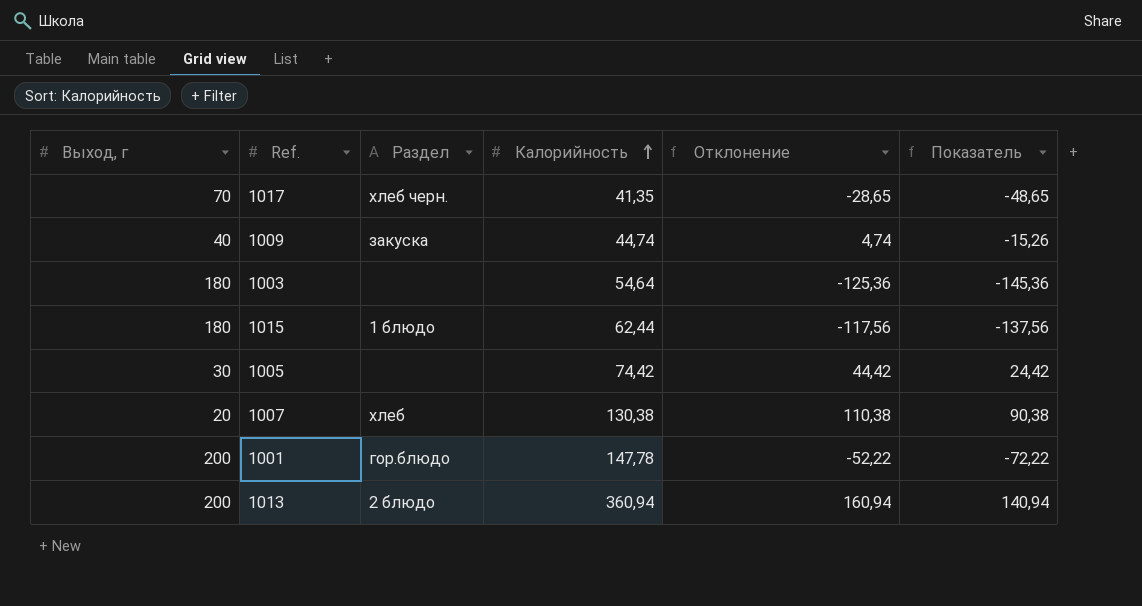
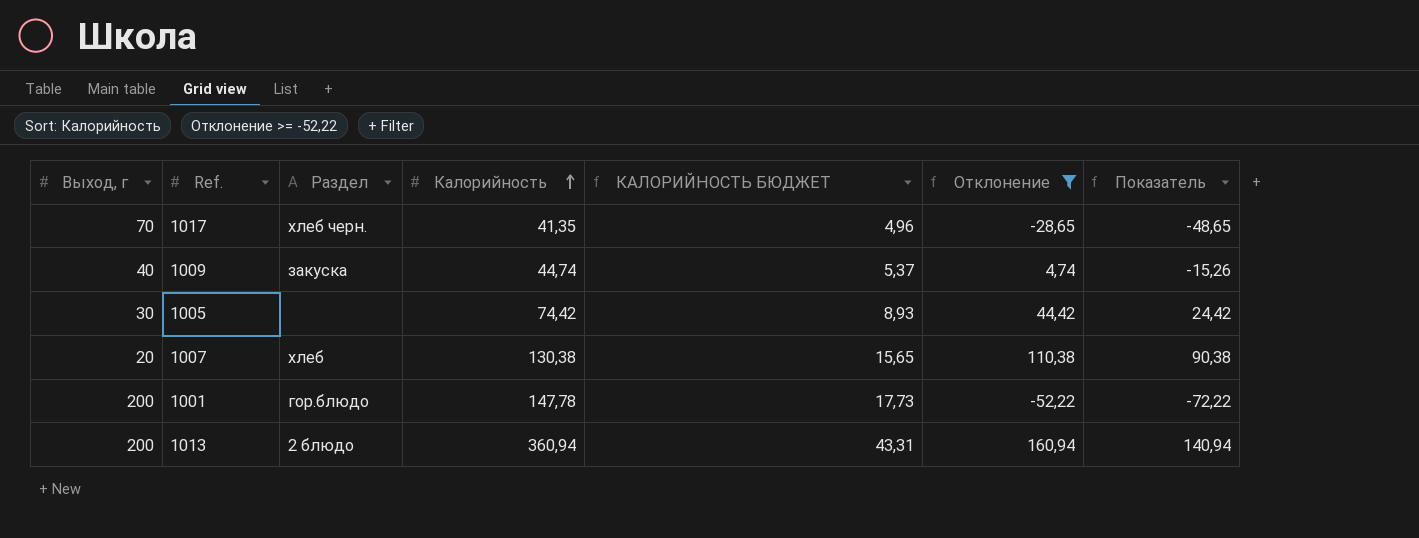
filter: none -> Отклонение >= -52,22
column КАЛОРИЙНОСТЬ БЮДЖЕТ | formula: none -> [Калорийность] * 0,12

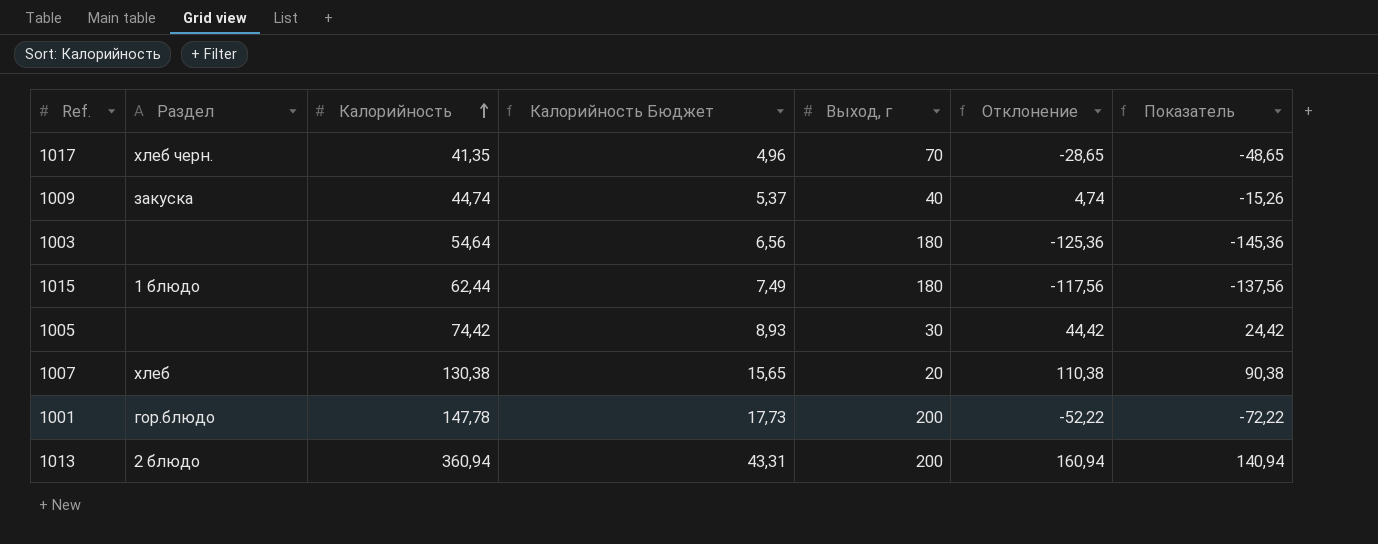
filter: Отклонение >= -52,22 -> none
column name: КАЛОРИЙНОСТЬ БЮДЖЕТ -> Калорийность Бюджет
column Выход, г | position: 1 -> 5

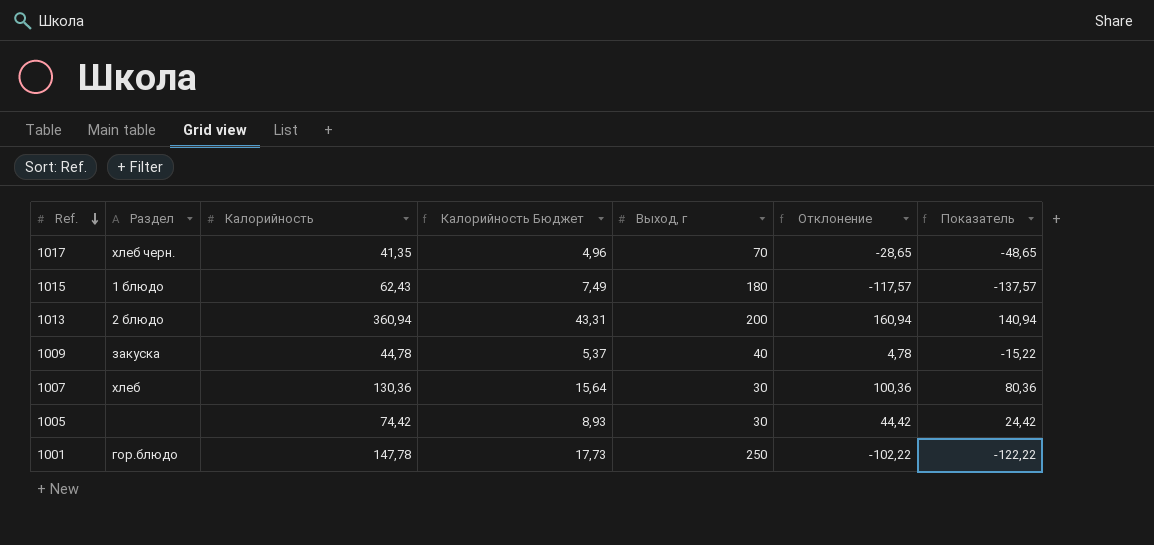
row order: Калорийность ascending -> Ref. descending
row 1003: none | 54,64 | 6,56 | 180 | -125,36 | -145,36 -> none
1015 | Калорийность: 62,44 -> 62,43
1015 | Отклонение: -117,56 -> -117,57
1015 | Показатель: -137,56 -> -137,57
1009 | Калорийность: 44,74 -> 44,78
1009 | Отклонение: 4,74 -> 4,78
1009 | Показатель: -15,26 -> -15,22
1007 | Калорийность: 130,38 -> 130,36
1007 | Калорийность Бюджет: 15,65 -> 15,64
1007 | Выход, г: 20 -> 30
1007 | Отклонение: 110,38 -> 100,36
1007 | Показатель: 90,38 -> 80,36
1001 | Выход, г: 200 -> 250
1001 | Отклонение: -52,22 -> -102,22
1001 | Показатель: -72,22 -> -122,22

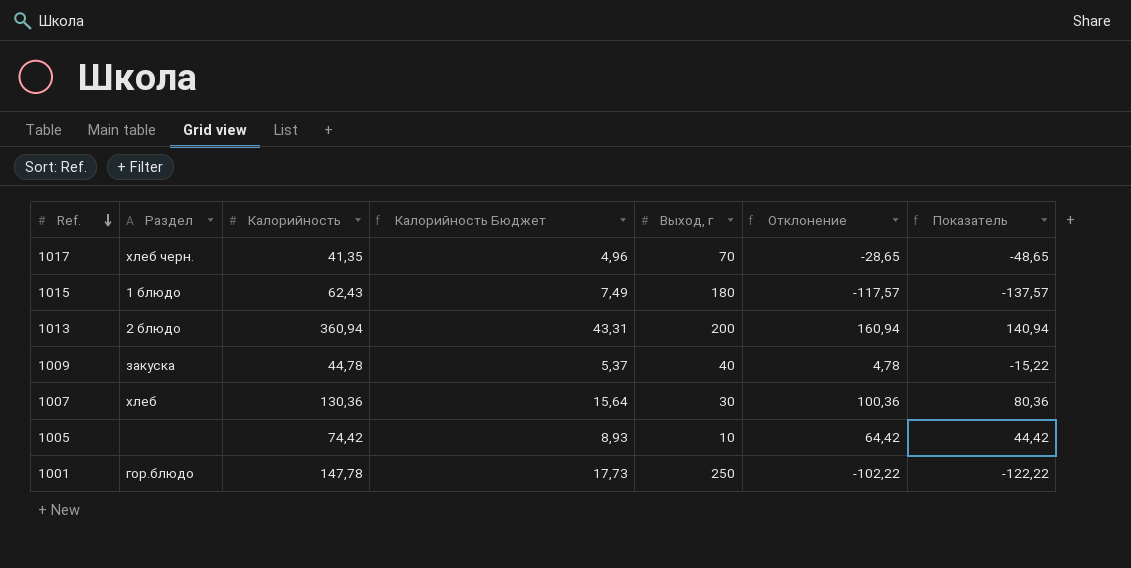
1005 | Выход, г: 30 -> 10
1005 | Отклонение: 44,42 -> 64,42
1005 | Показатель: 24,42 -> 44,42

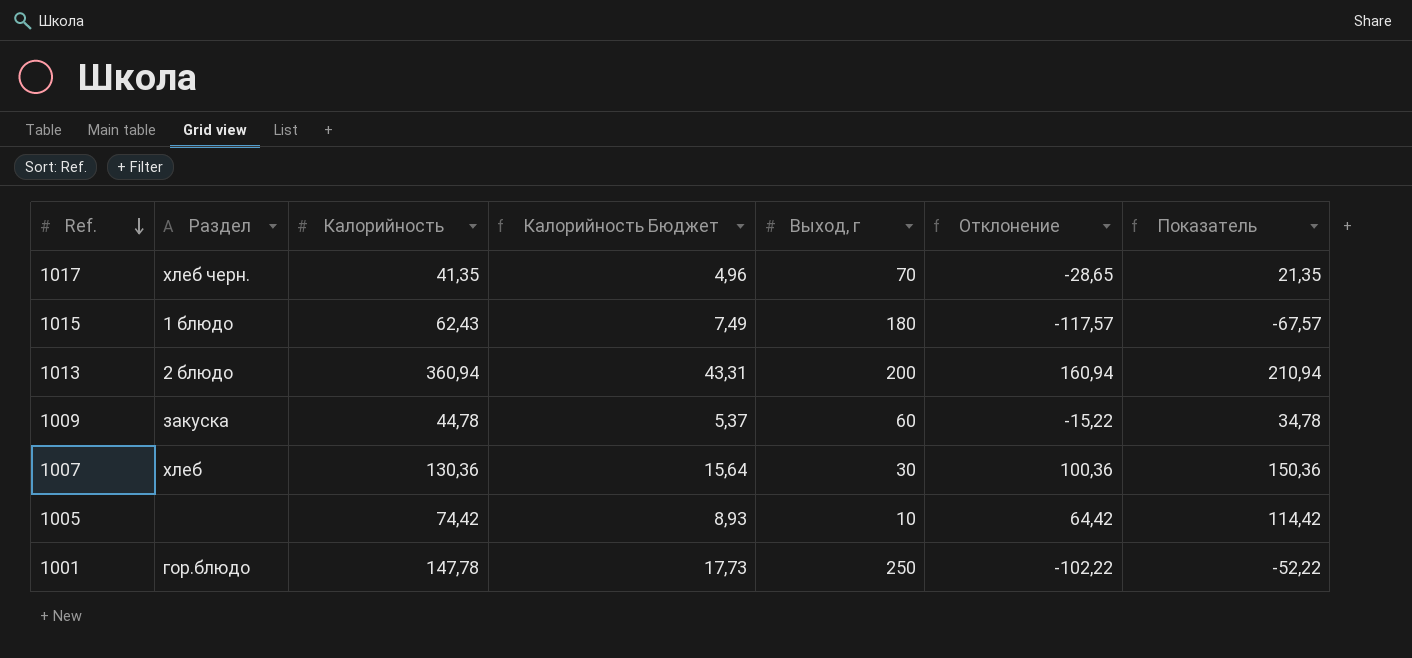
column Показатель | formula: [Отклонение] - 20 -> [Отклонение] + 50
1009 | Выход, г: 40 -> 60
1009 | Отклонение: 4,78 -> -15,22

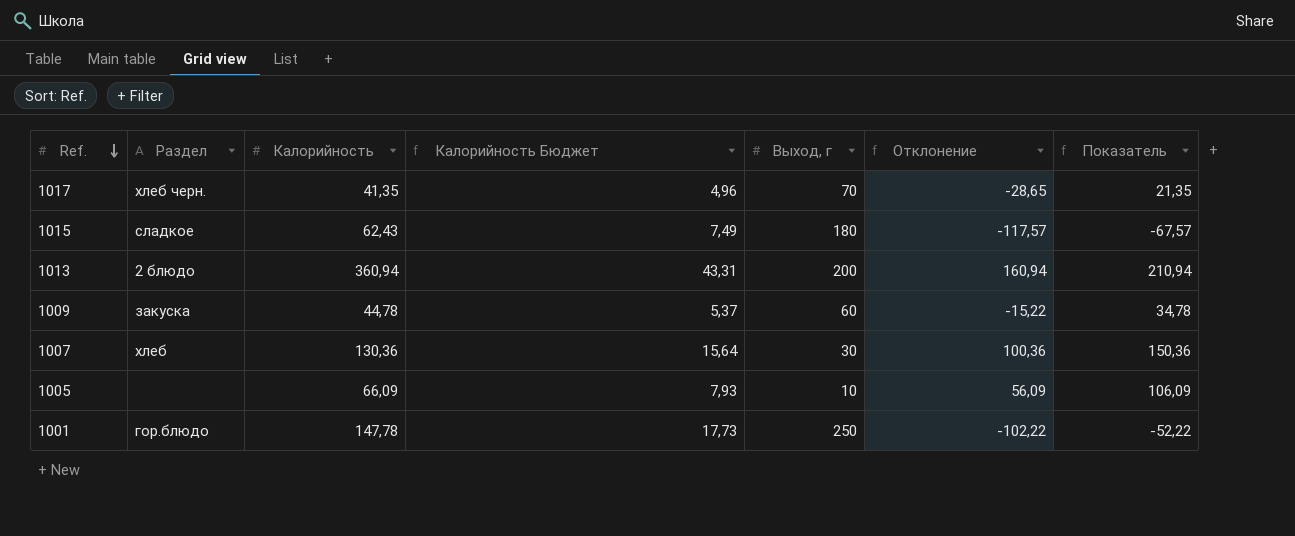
1015 | Раздел: 1 блюдо -> сладкое
1005 | Калорийность: 74,42 -> 66,09
1005 | Калорийность Бюджет: 8,93 -> 7,93
1005 | Отклонение: 64,42 -> 56,09
1005 | Показатель: 114,42 -> 106,09

